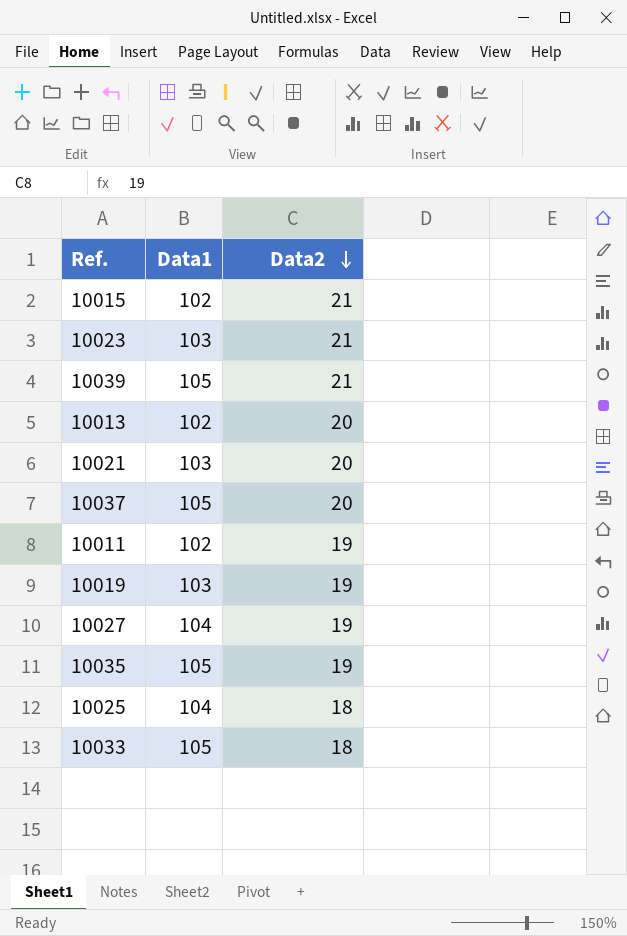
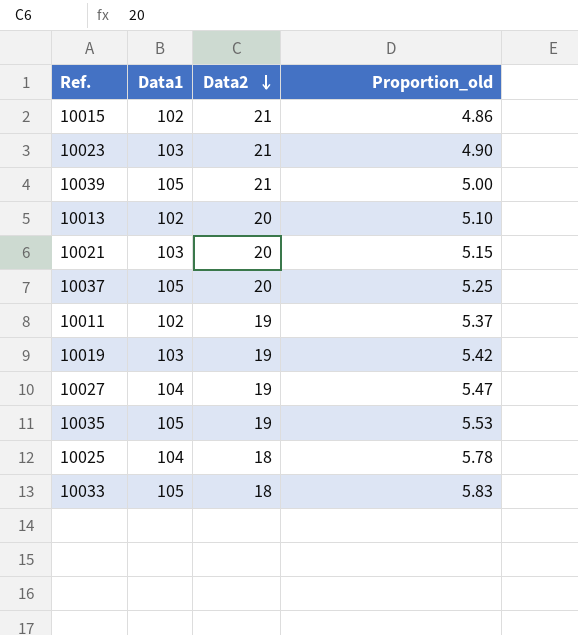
column Proportion_old | formula: none -> [Data1] / [Data2]

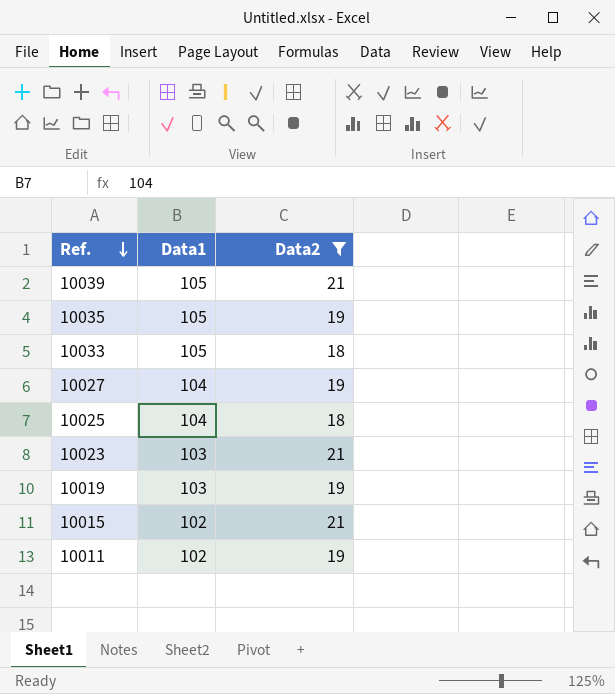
filter: none -> Data2 != 20
row order: Data2 descending -> Ref. descending
column Proportion_old | formula: [Data1] / [Data2] -> none

